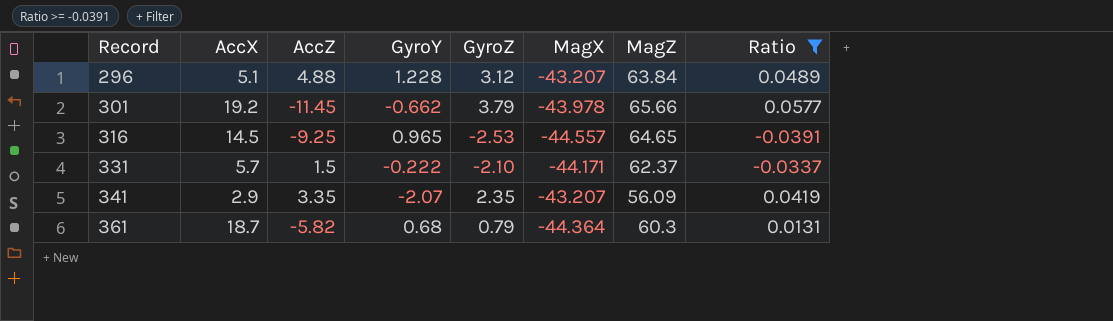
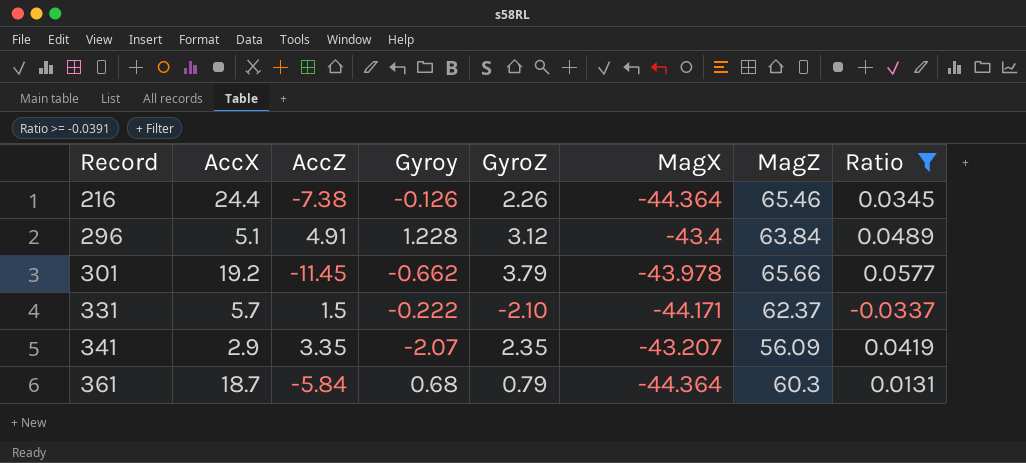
column name: GyroY -> Gyroy
row 316: 14.5 | -9.25 | 0.965 | -2.53 | -44.557 | 64.65 | -0.0391 -> none
row 216: none -> 24.4 | -7.38 | -0.126 | 2.26 | -44.364 | 65.46 | 0.0345
296 | AccZ: 4.88 -> 4.91
296 | MagX: -43.207 -> -43.4
361 | AccZ: -5.82 -> -5.84

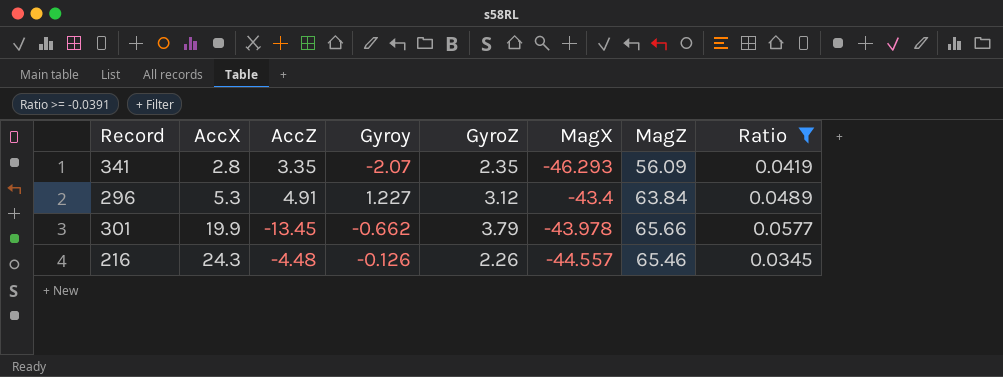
row order: Record ascending -> AccX ascending
row 331: 5.7 | 1.5 | -0.222 | -2.10 | -44.171 | 62.37 | -0.0337 -> none
row 361: 18.7 | -5.84 | 0.68 | 0.79 | -44.364 | 60.3 | 0.0131 -> none
341 | AccX: 2.9 -> 2.8
341 | MagX: -43.207 -> -46.293
296 | AccX: 5.1 -> 5.3
296 | Gyroy: 1.228 -> 1.227
301 | AccX: 19.2 -> 19.9
301 | AccZ: -11.45 -> -13.45
216 | AccX: 24.4 -> 24.3
216 | AccZ: -7.38 -> -4.48
216 | MagX: -44.364 -> -44.557

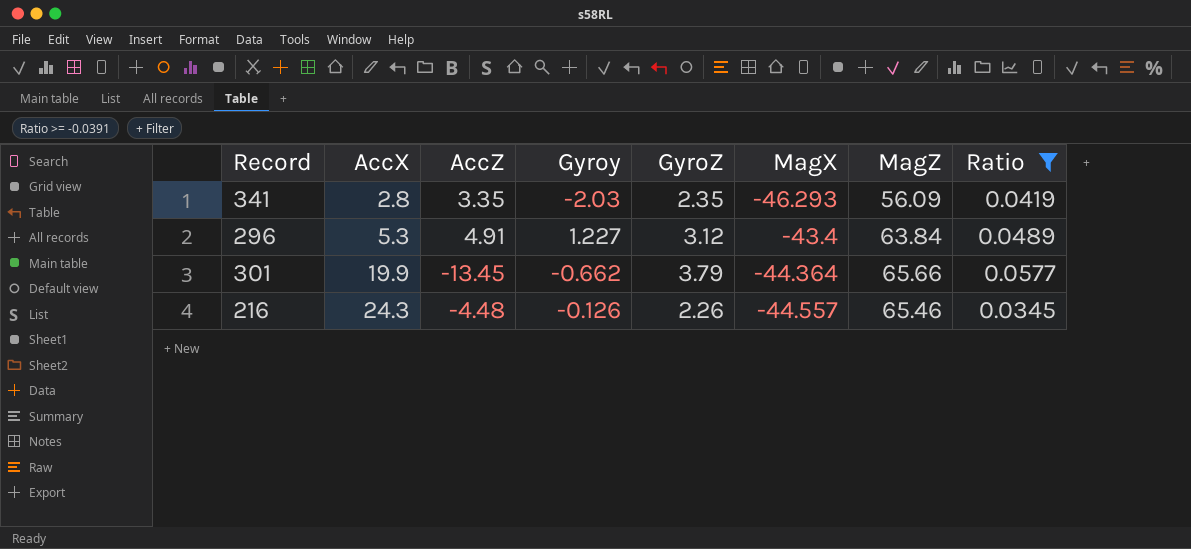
341 | Gyroy: -2.07 -> -2.03
301 | MagX: -43.978 -> -44.364

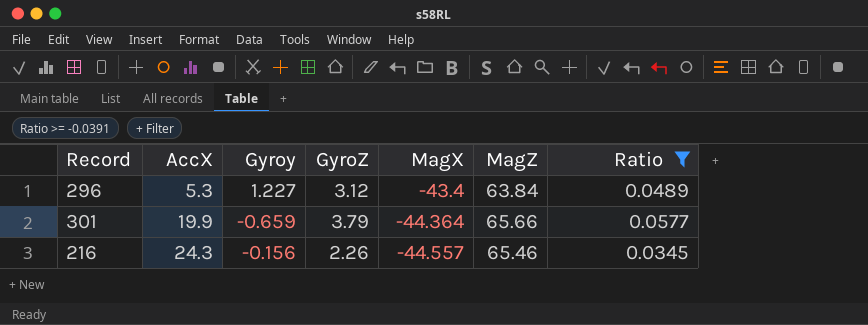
column AccZ | position: 3 -> none
row 341: 2.8 | 3.35 | -2.03 | 2.35 | -46.293 | 56.09 | 0.0419 -> none
301 | Gyroy: -0.662 -> -0.659
216 | Gyroy: -0.126 -> -0.156

